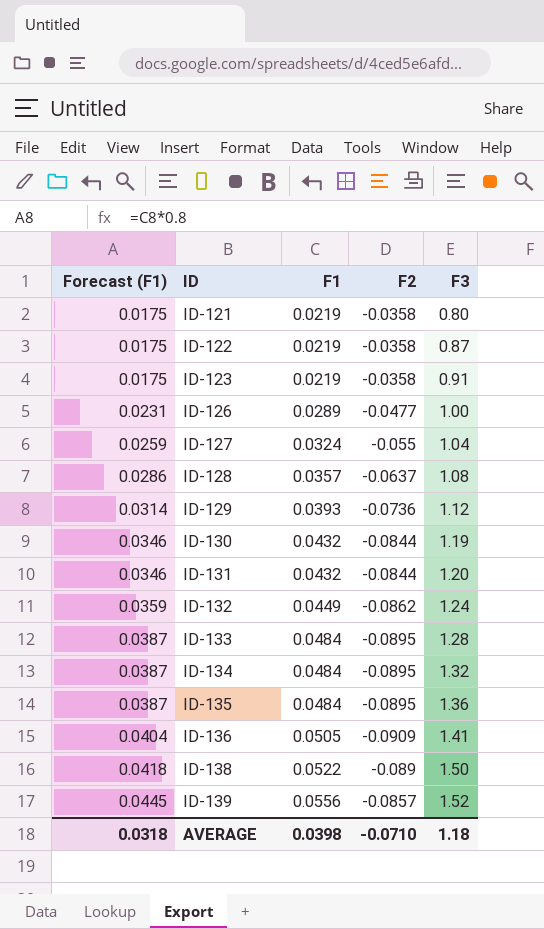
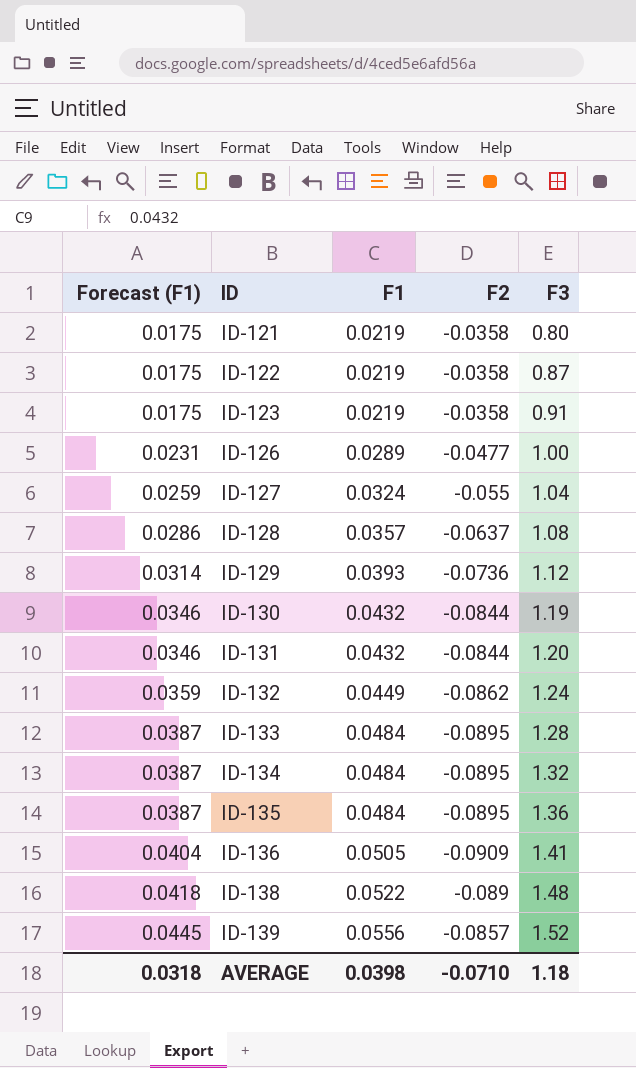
ID-138 | F3: 1.50 -> 1.48

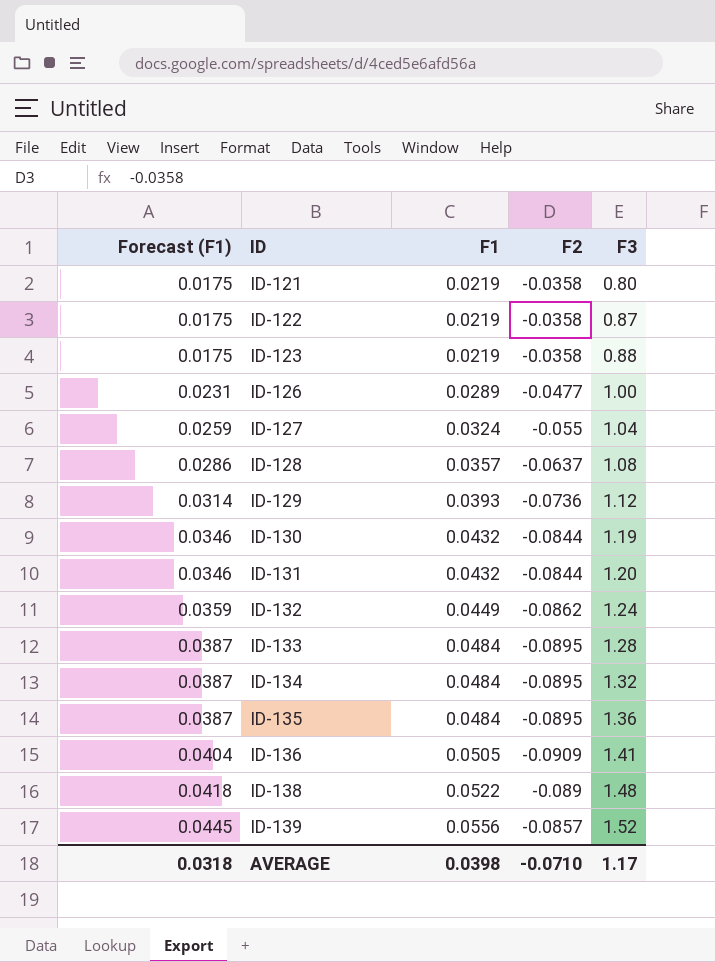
ID-123 | F3: 0.91 -> 0.88
AVERAGE | F3: 1.18 -> 1.17

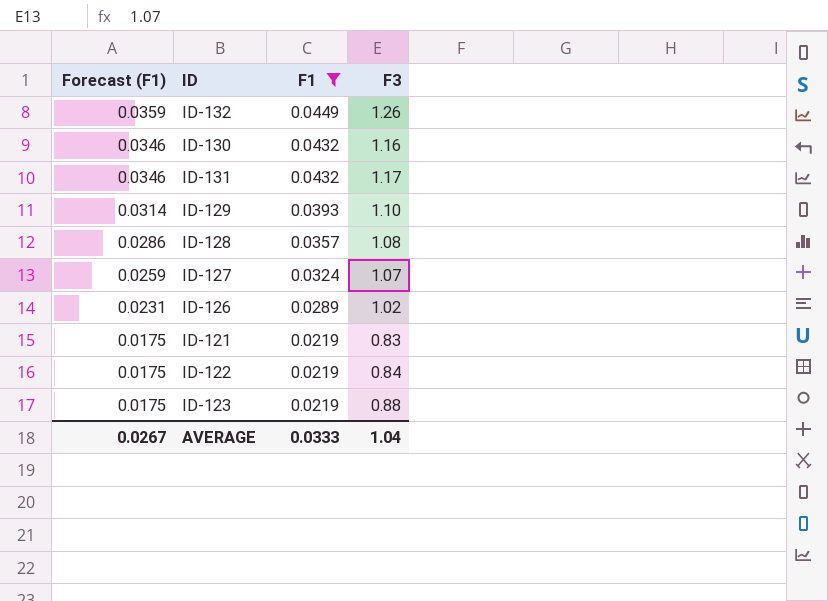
filter: none -> F1 <= 0.0449
row order: Forecast (F1) ascending -> Forecast (F1) descending
column F2 | position: 4 -> none
ID-132 | F3: 1.24 -> 1.26
ID-130 | F3: 1.19 -> 1.16
ID-131 | F3: 1.20 -> 1.17
ID-129 | F3: 1.12 -> 1.10
ID-127 | F3: 1.04 -> 1.07
ID-126 | F3: 1.00 -> 1.02
ID-121 | F3: 0.80 -> 0.83
ID-122 | F3: 0.87 -> 0.84
AVERAGE | Forecast (F1): 0.0318 -> 0.0267
AVERAGE | F1: 0.0398 -> 0.0333
AVERAGE | F3: 1.17 -> 1.04

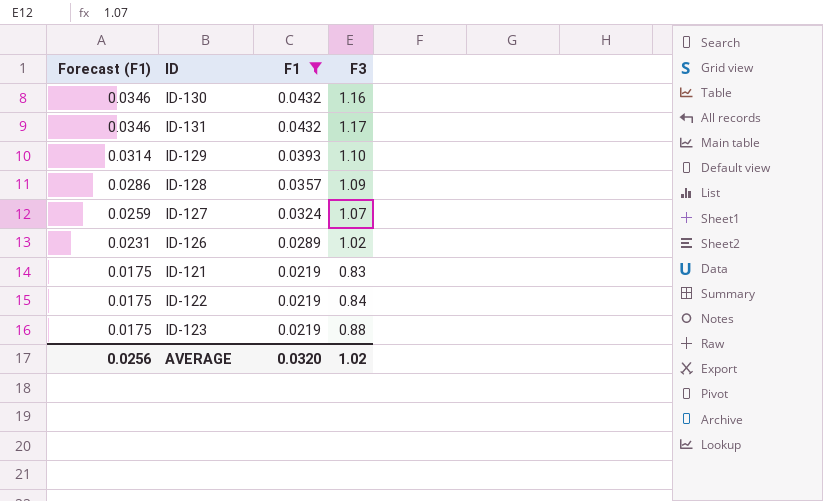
row ID-132: 0.0359 | 0.0449 | 1.26 -> none
ID-128 | F3: 1.08 -> 1.09
AVERAGE | Forecast (F1): 0.0267 -> 0.0256
AVERAGE | F1: 0.0333 -> 0.0320
AVERAGE | F3: 1.04 -> 1.02

